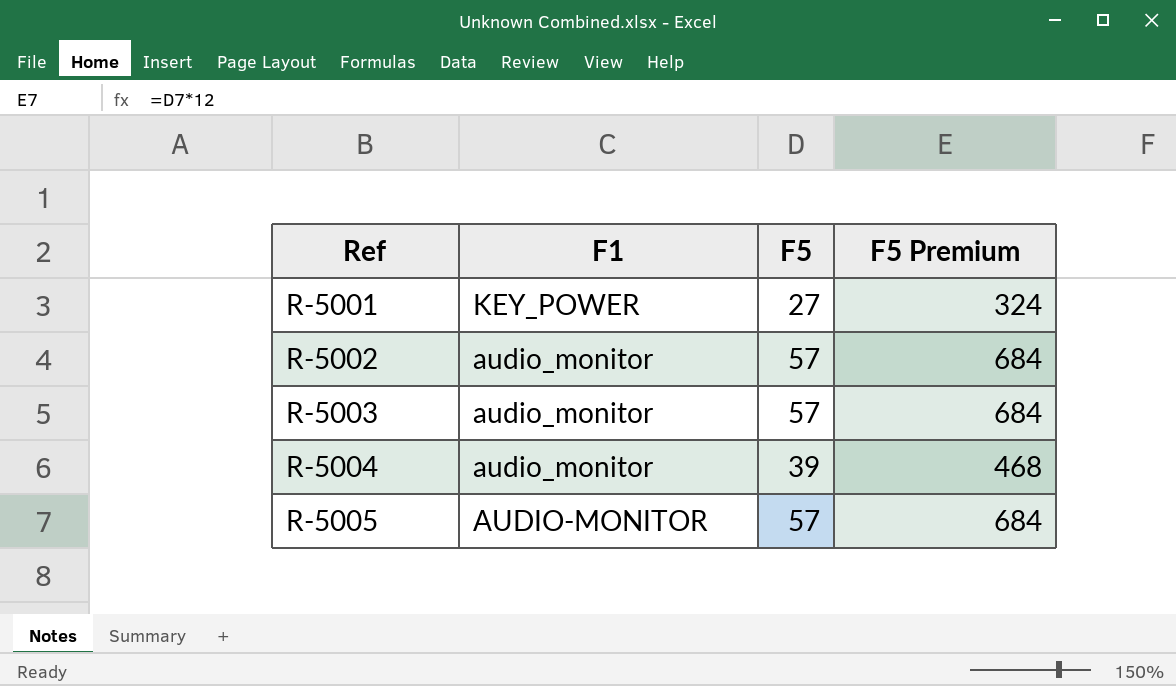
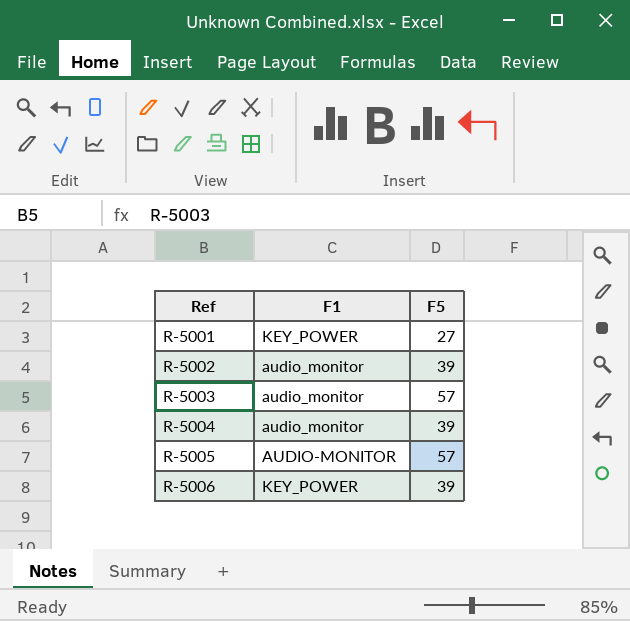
column F5 Premium | formula: [F5] * 12 -> none
R-5002 | F5: 57 -> 39
row R-5006: none -> KEY_POWER | 39

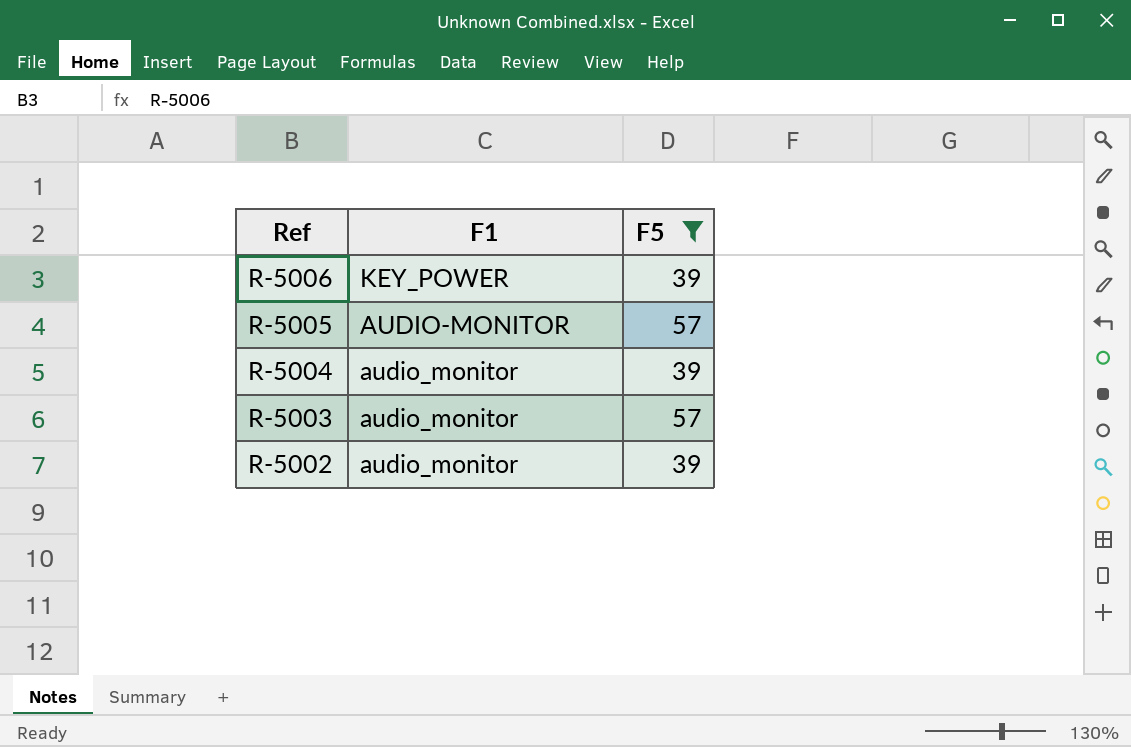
filter: none -> F5 != 27
row order: Ref ascending -> Ref descending

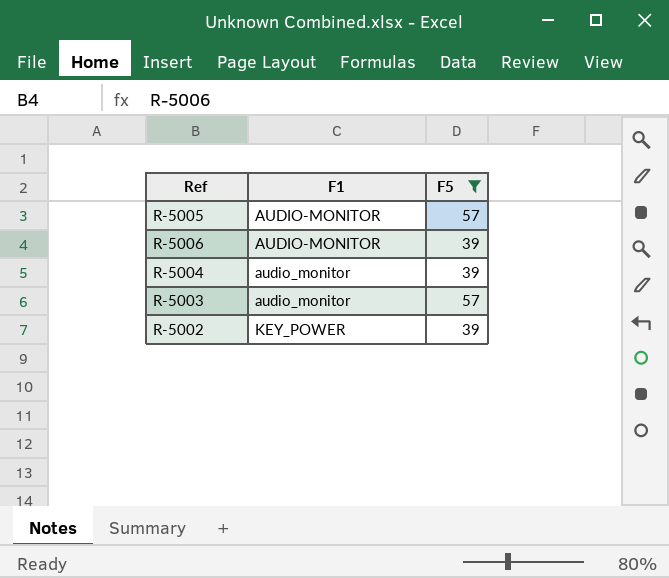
row order: Ref descending -> F1 ascending
R-5006 | F1: KEY_POWER -> AUDIO-MONITOR
R-5002 | F1: audio_monitor -> KEY_POWER

